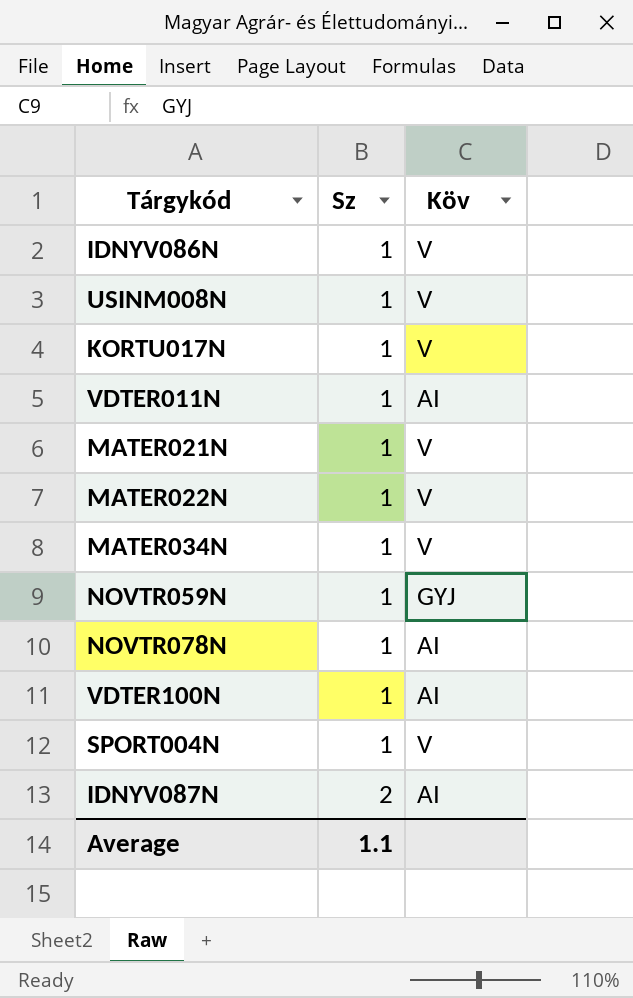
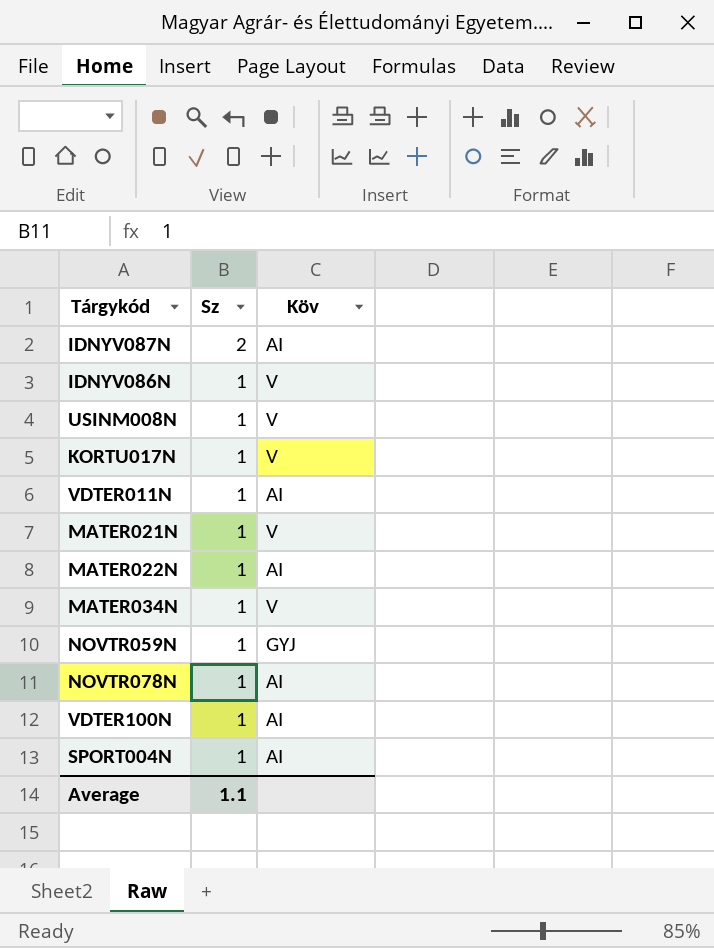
row order: Sz ascending -> Sz descending
MATER022N | Köv: V -> AI
SPORT004N | Köv: V -> AI

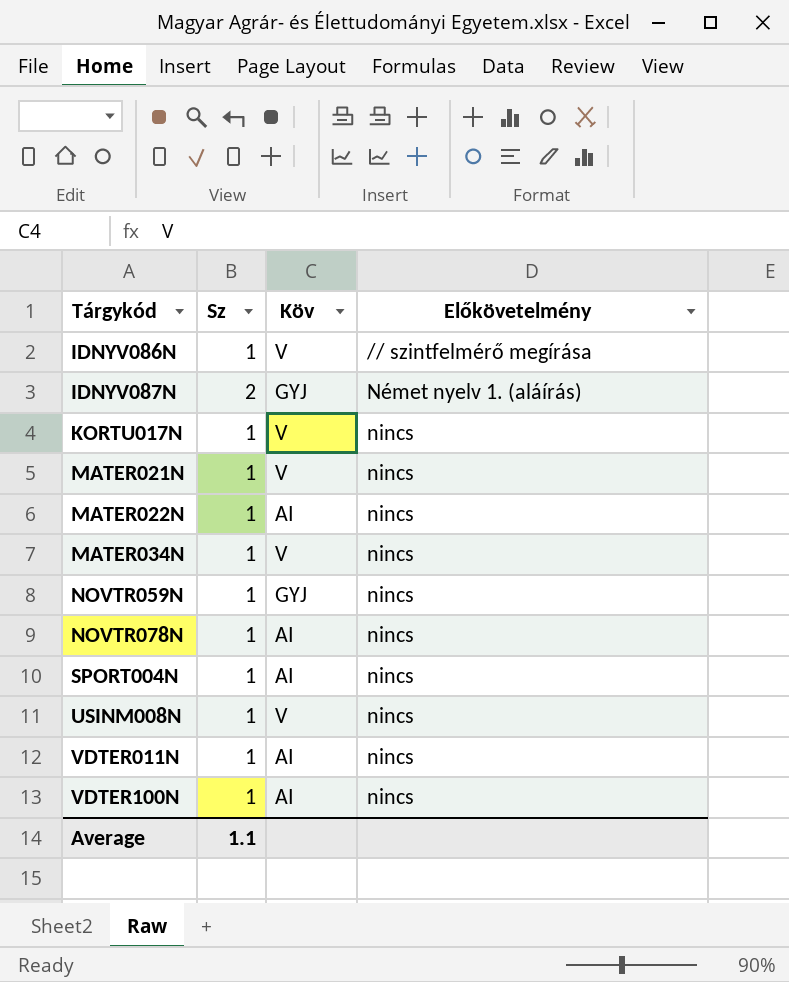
row order: Sz descending -> Tárgykód ascending
column Előkövetelmény | position: none -> 4
IDNYV087N | Köv: AI -> GYJ

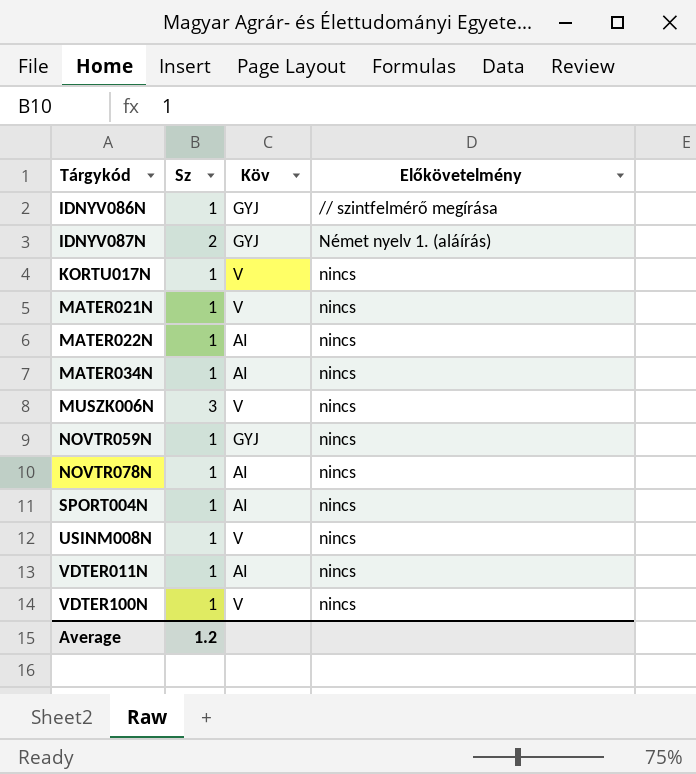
IDNYV086N | Köv: V -> GYJ
MATER034N | Köv: V -> AI
row MUSZK006N: none -> 3 | V | nincs
VDTER100N | Köv: AI -> V
Average | Sz: 1.1 -> 1.2

